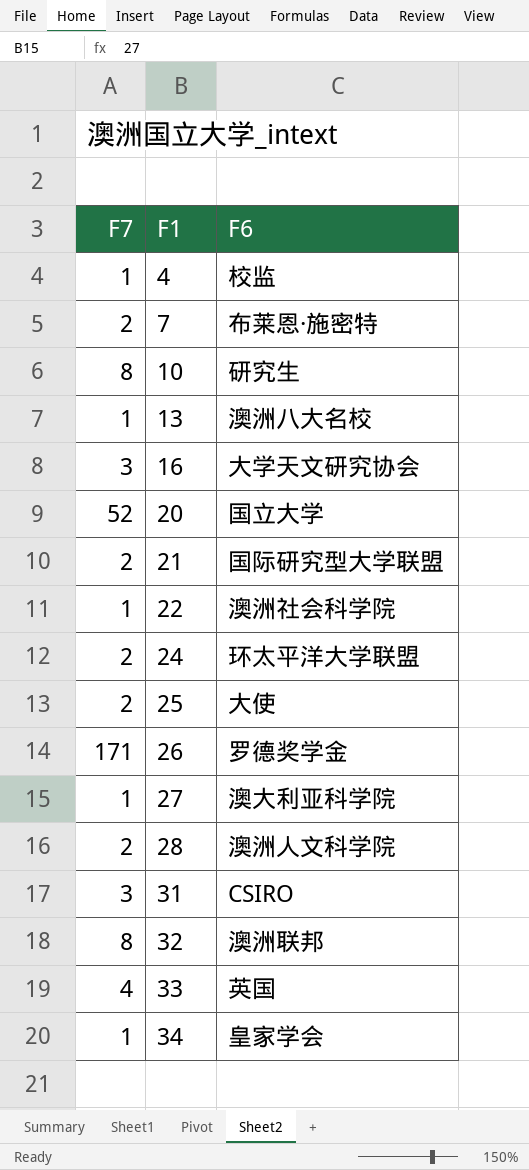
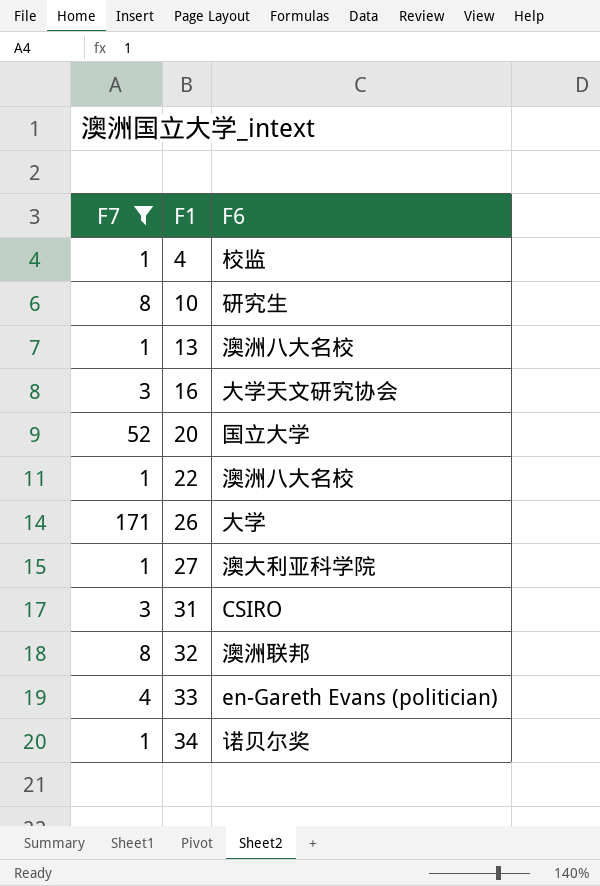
filter: none -> F7 != 2
22 | F6: 澳洲社会科学院 -> 澳洲八大名校
26 | F6: 罗德奖学金 -> 大学
33 | F6: 英国 -> en-Gareth Evans (politician)
34 | F6: 皇家学会 -> 诺贝尔奖

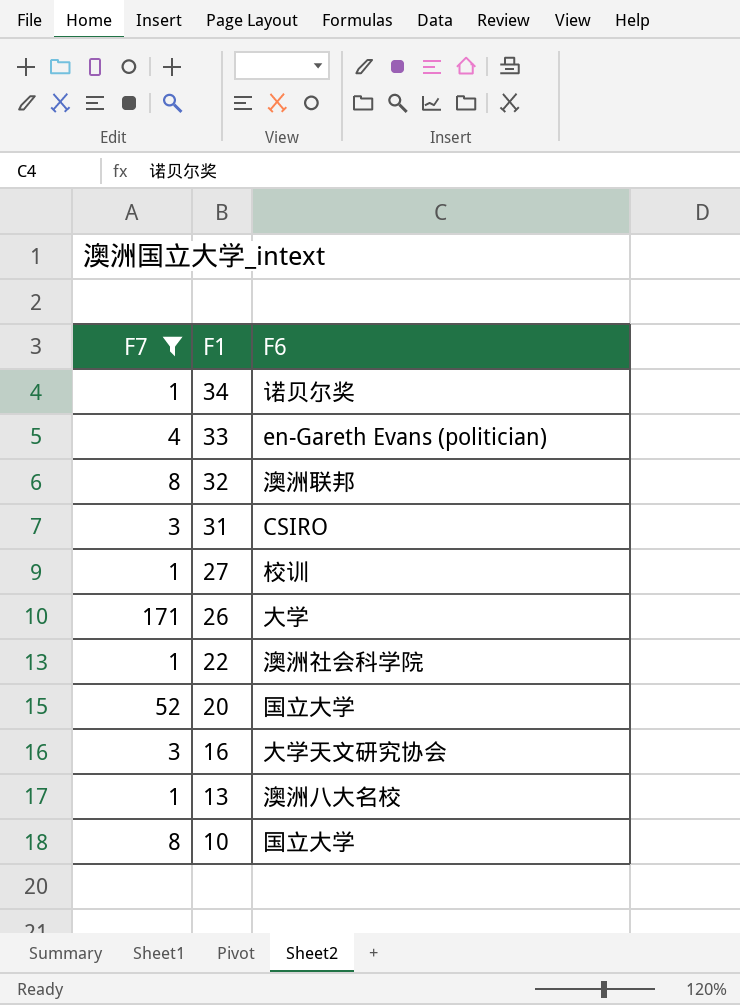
row order: F1 ascending -> F1 descending
row 4: 1 | 校监 -> none
27 | F6: 澳大利亚科学院 -> 校训
22 | F6: 澳洲八大名校 -> 澳洲社会科学院
10 | F6: 研究生 -> 国立大学

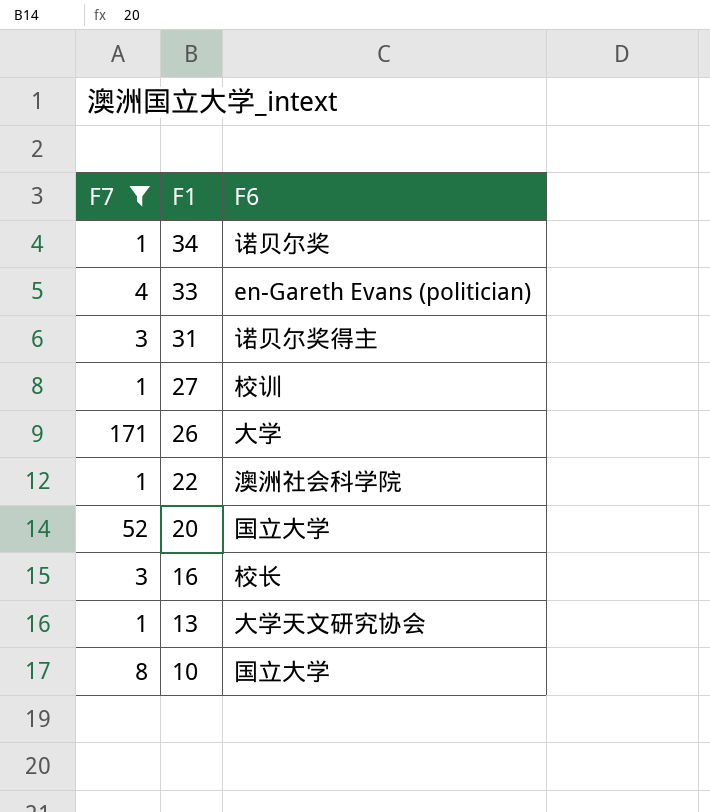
row 32: 8 | 澳洲联邦 -> none
31 | F6: CSIRO -> 诺贝尔奖得主
16 | F6: 大学天文研究协会 -> 校长
13 | F6: 澳洲八大名校 -> 大学天文研究协会

